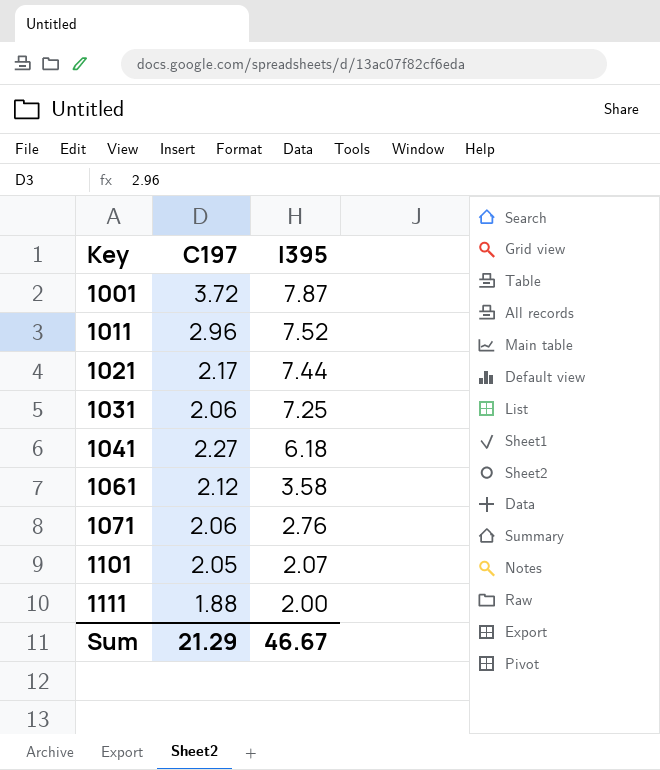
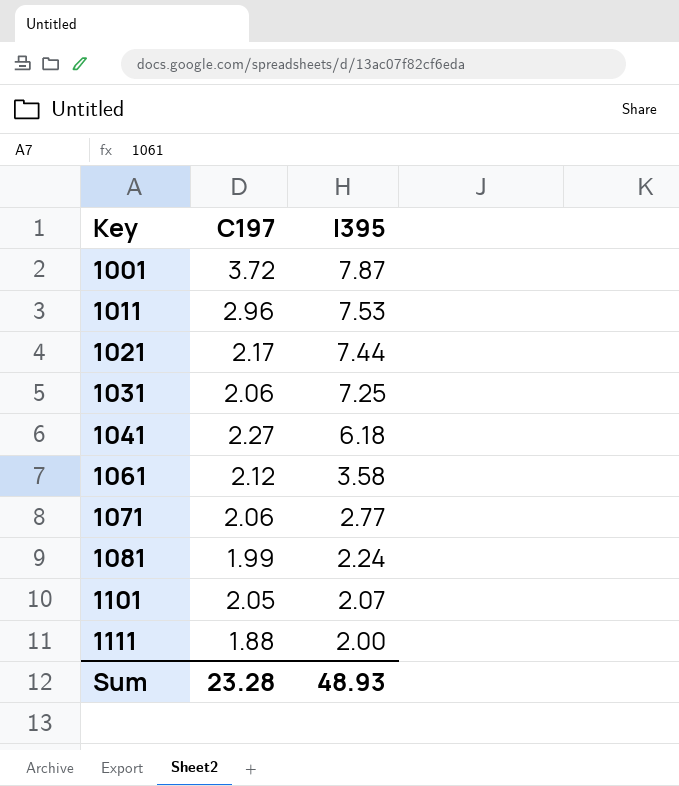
1011 | I395: 7.52 -> 7.53
1071 | I395: 2.76 -> 2.77
row 1081: none -> 1.99 | 2.24
Sum | C197: 21.29 -> 23.28
Sum | I395: 46.67 -> 48.93

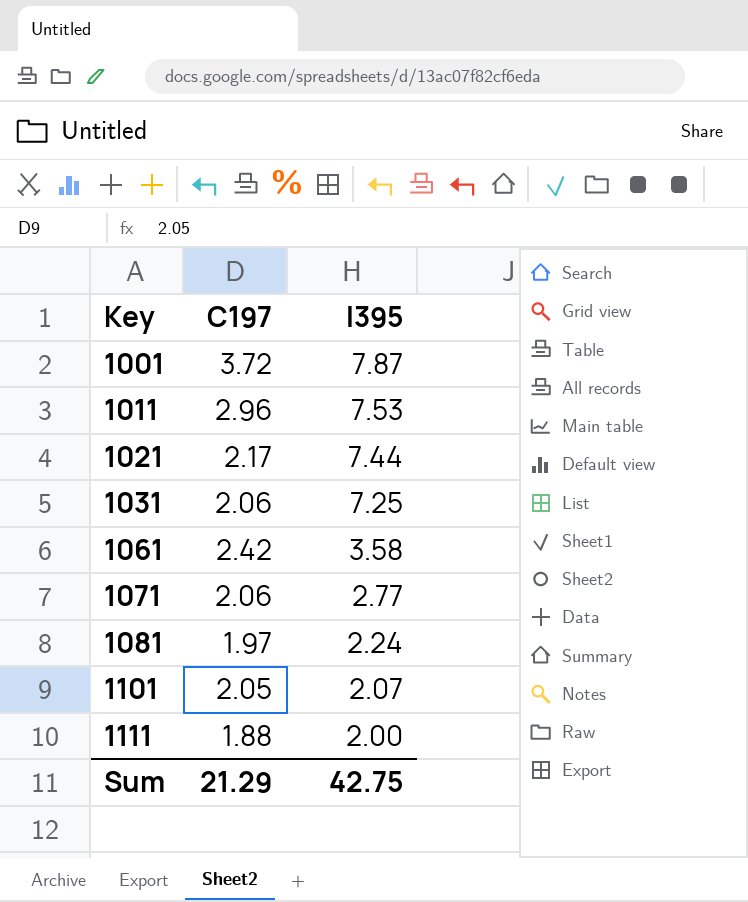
row 1041: 2.27 | 6.18 -> none
1061 | C197: 2.12 -> 2.42
1081 | C197: 1.99 -> 1.97
Sum | C197: 23.28 -> 21.29
Sum | I395: 48.93 -> 42.75

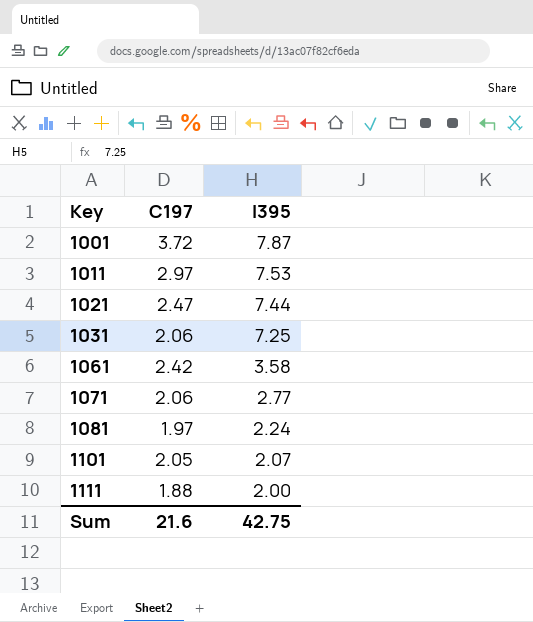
1011 | C197: 2.96 -> 2.97
1021 | C197: 2.17 -> 2.47
Sum | C197: 21.29 -> 21.6

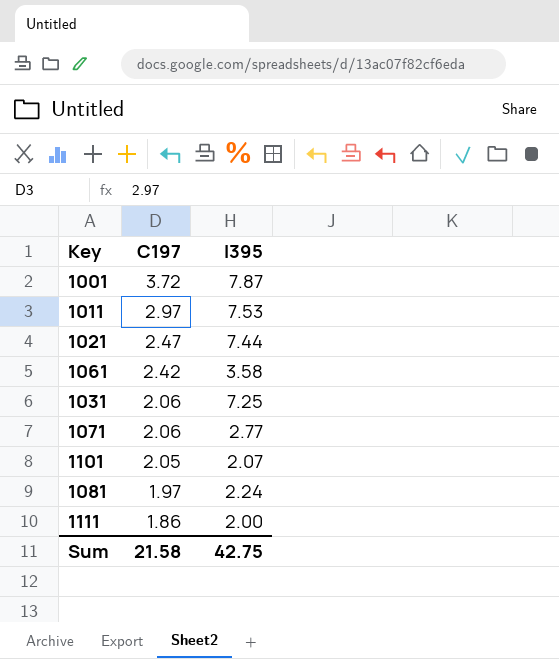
row order: Key ascending -> C197 descending
1111 | C197: 1.88 -> 1.86
Sum | C197: 21.6 -> 21.58

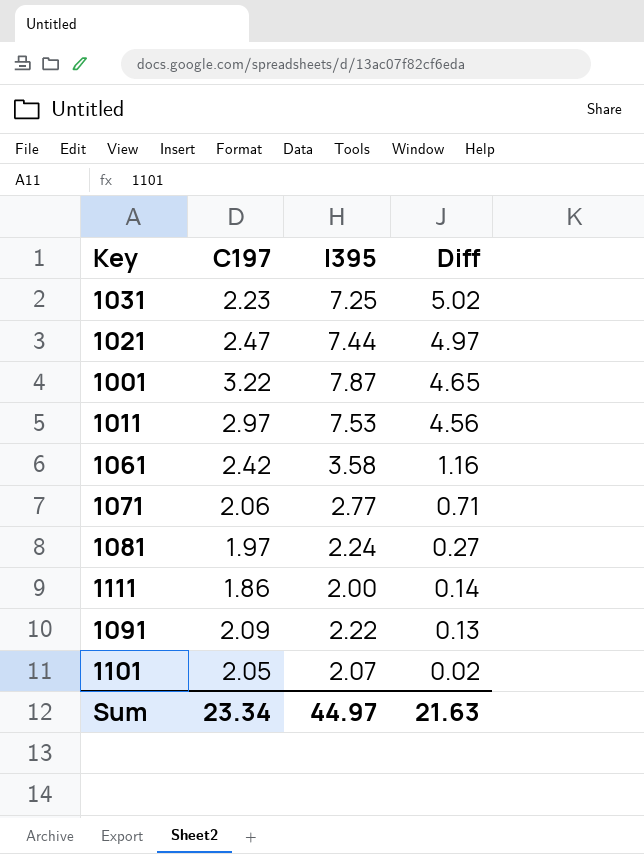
row order: C197 descending -> Diff descending
column Diff | formula: none -> [I395] - [C197]
1031 | C197: 2.06 -> 2.23
1001 | C197: 3.72 -> 3.22
row 1091: none -> 2.09 | 2.22 | 0.13
Sum | C197: 21.58 -> 23.34
Sum | I395: 42.75 -> 44.97

